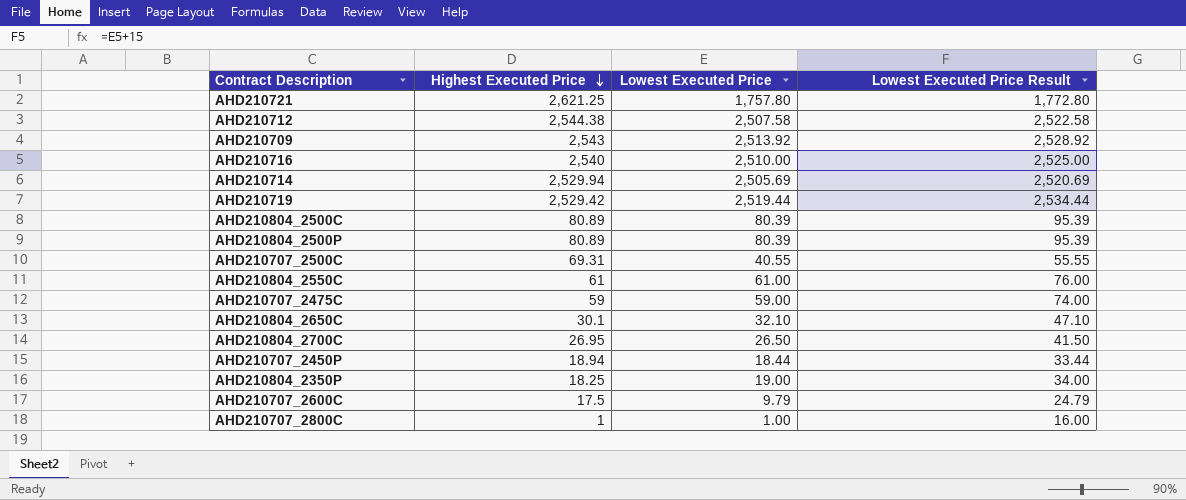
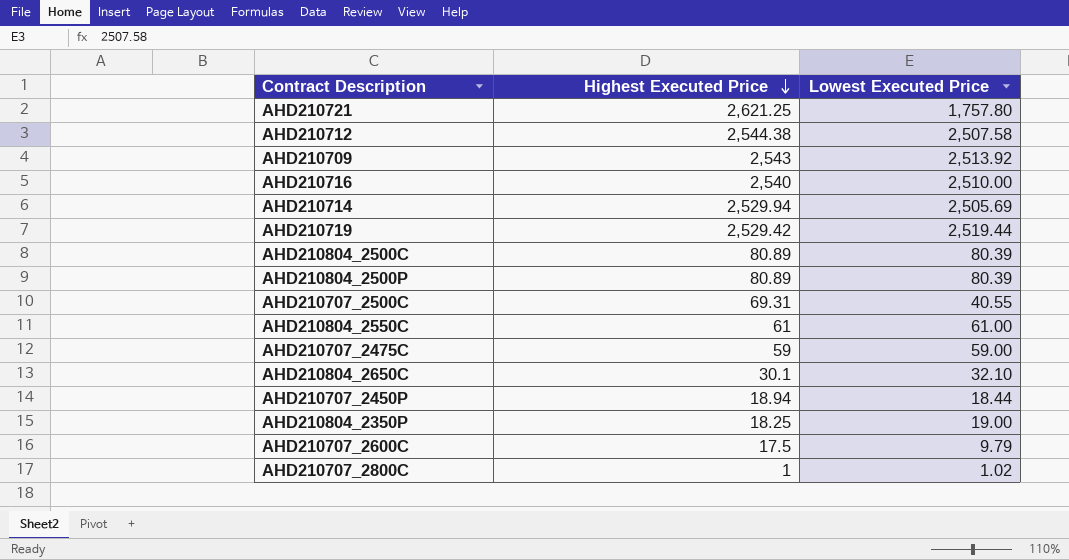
column Lowest Executed Price Result | formula: [Lowest Executed Price] + 15 -> none
row AHD210804_2700C: 26.95 | 26.50 | 41.50 -> none
AHD210707_2800C | Lowest Executed Price: 1.00 -> 1.02

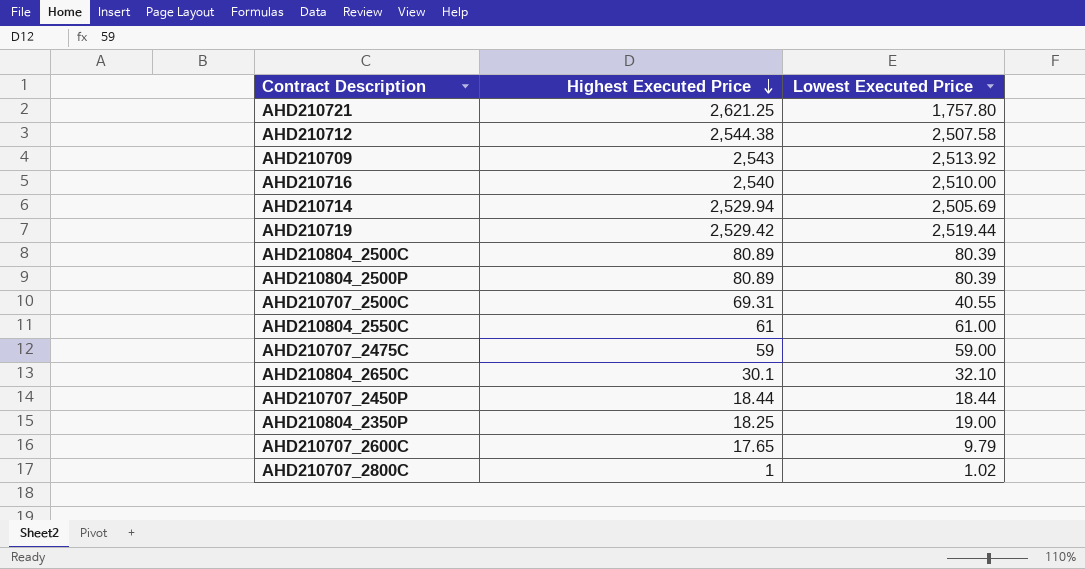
AHD210707_2450P | Highest Executed Price: 18.94 -> 18.44
AHD210707_2600C | Highest Executed Price: 17.5 -> 17.65

